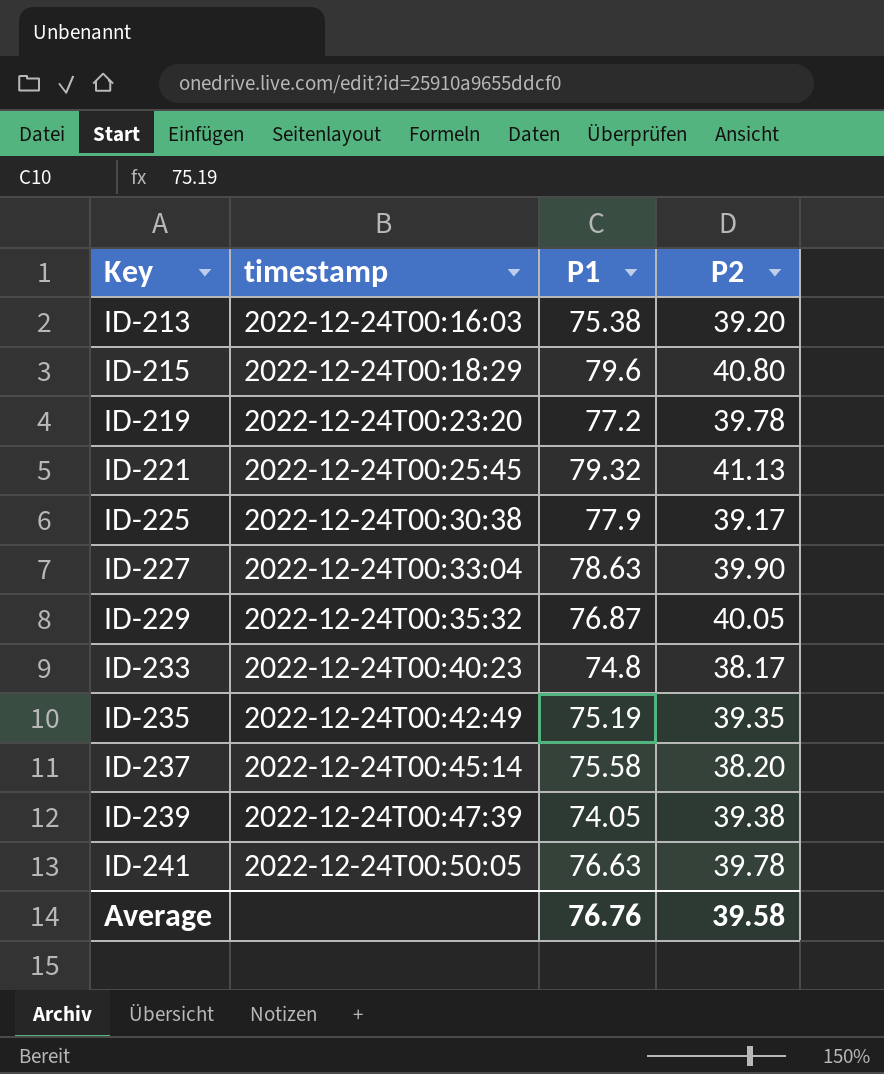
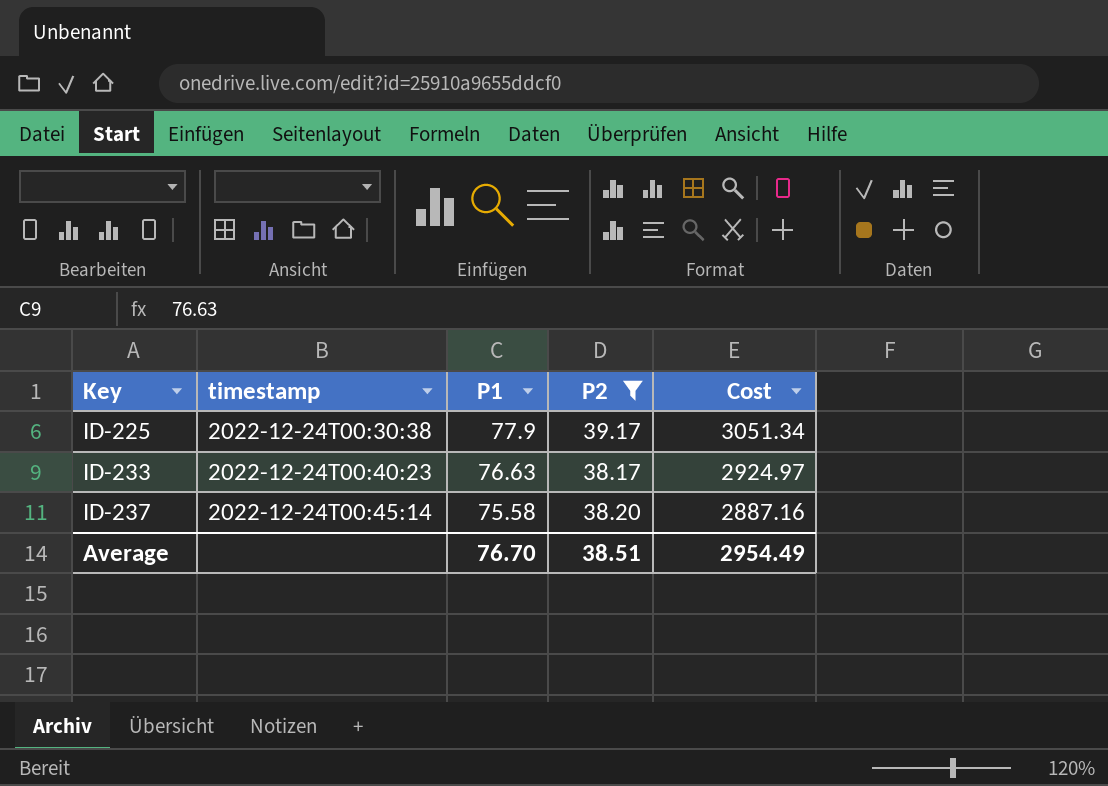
filter: none -> P2 <= 39.17
column Cost | formula: none -> [P1] * [P2]
ID-233 | P1: 74.8 -> 76.63
Average | P1: 76.76 -> 76.70
Average | P2: 39.58 -> 38.51

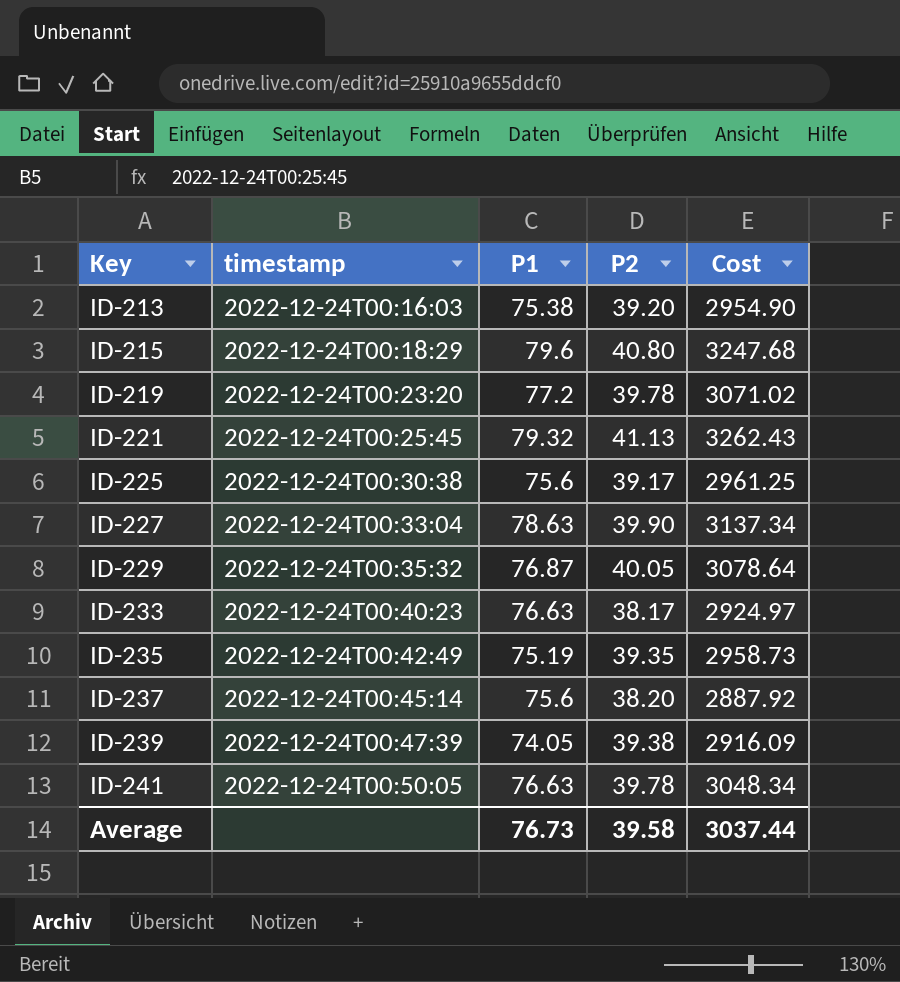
filter: P2 <= 39.17 -> none
ID-225 | P1: 77.9 -> 75.6
ID-225 | Cost: 3051.34 -> 2961.25
ID-237 | P1: 75.58 -> 75.6
ID-237 | Cost: 2887.16 -> 2887.92
Average | P1: 76.70 -> 76.73
Average | P2: 38.51 -> 39.58
Average | Cost: 2954.49 -> 3037.44

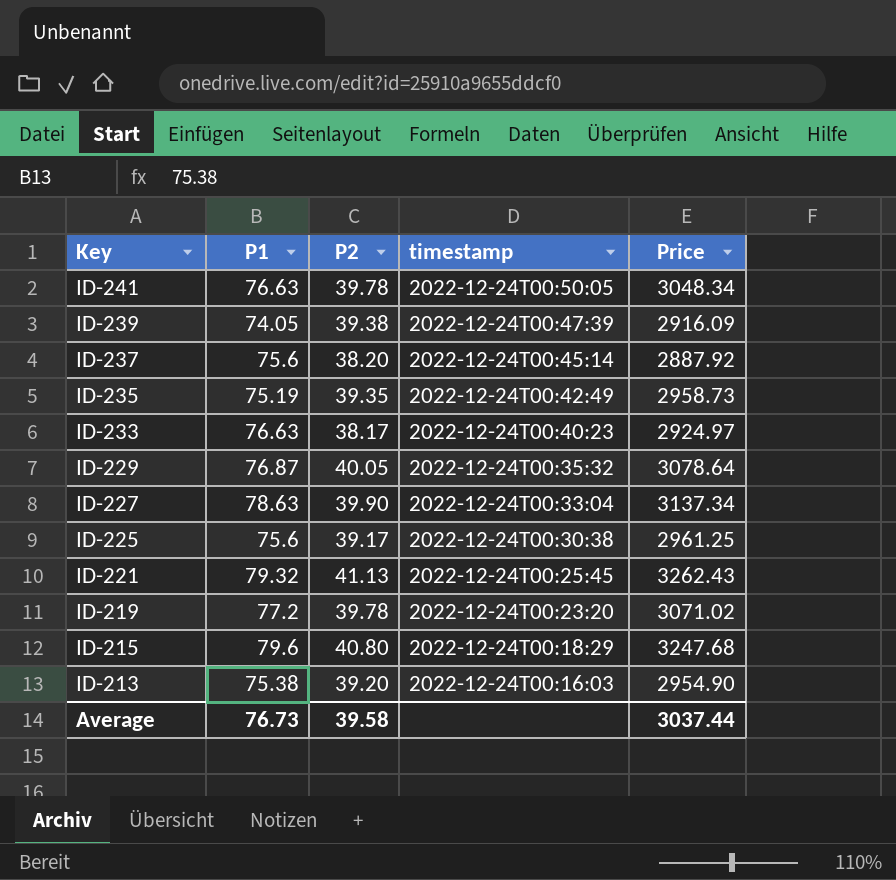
row order: Key ascending -> Key descending
column timestamp | position: 2 -> 4
column name: Cost -> Price

